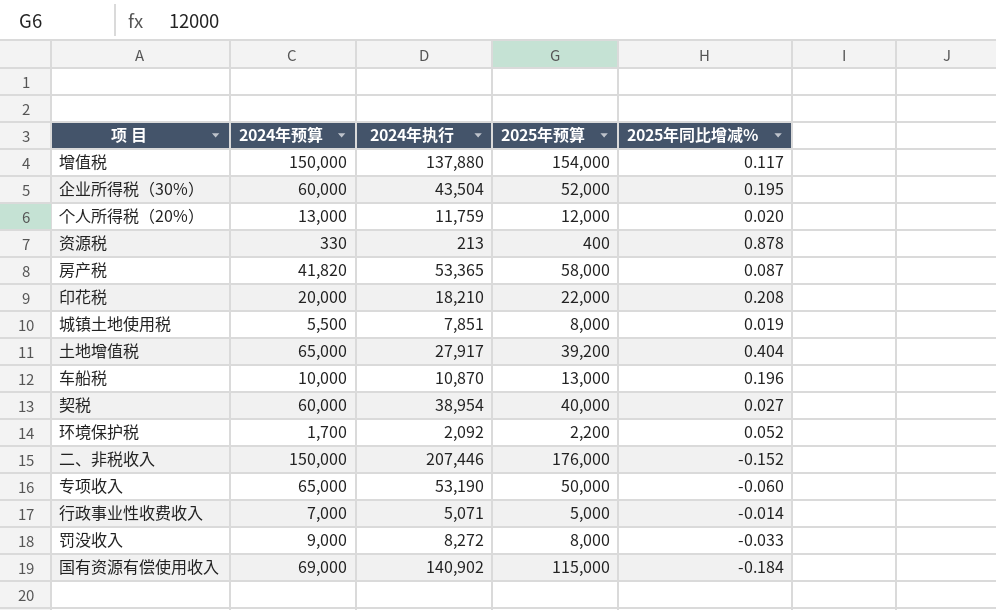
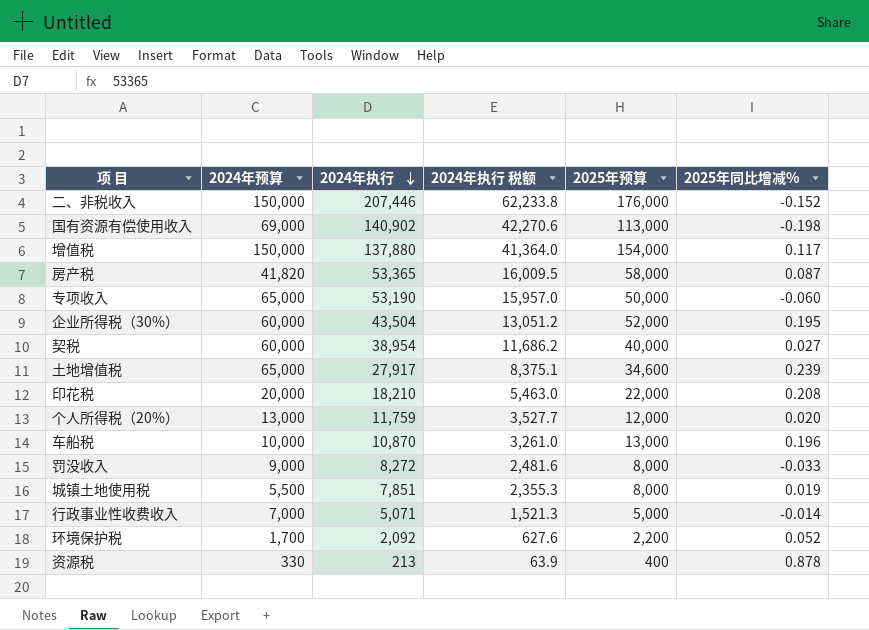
row order: none -> 2024年执行 descending
column 2024年执行 税额 | formula: none -> [2024年执行] * 0.3
国有资源有偿使用收入 | 2025年预算: 115,000 -> 113,000
国有资源有偿使用收入 | 2025年同比增减%: -0.184 -> -0.198
土地增值税 | 2025年预算: 39,200 -> 34,600
土地增值税 | 2025年同比增减%: 0.404 -> 0.239

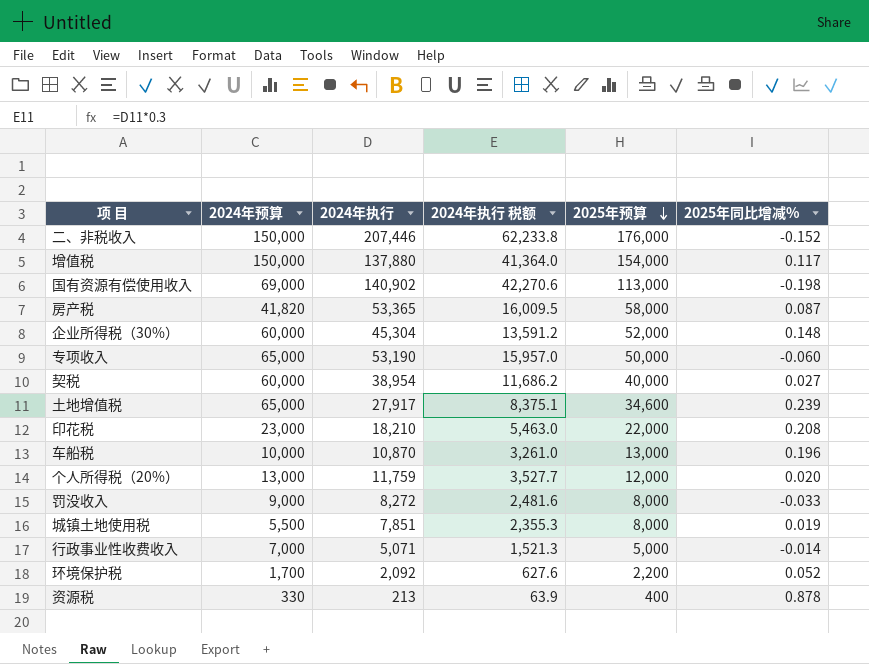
row order: 2024年执行 descending -> 2025年预算 descending
企业所得税（30%） | 2024年执行: 43,504 -> 45,304
企业所得税（30%） | 2024年执行 税额: 13,051.2 -> 13,591.2
企业所得税（30%） | 2025年同比增减%: 0.195 -> 0.148
印花税 | 2024年预算: 20,000 -> 23,000

